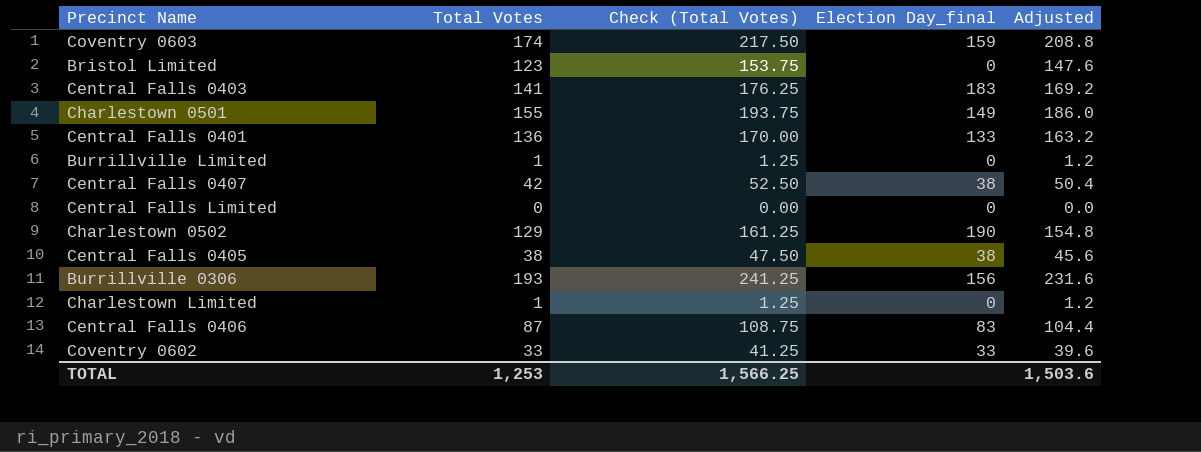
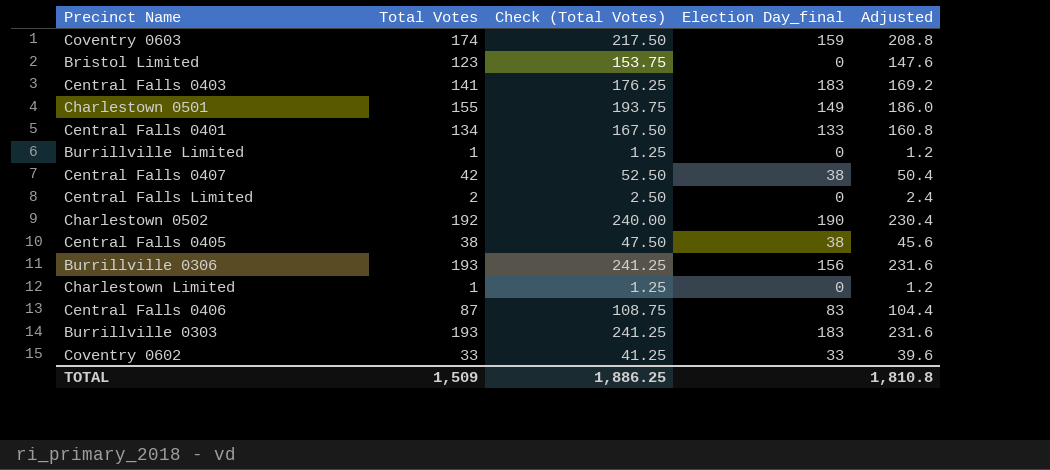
Central Falls 0401 | Total Votes: 136 -> 134
Central Falls 0401 | Check (Total Votes): 170.00 -> 167.50
Central Falls 0401 | Adjusted: 163.2 -> 160.8
Central Falls Limited | Total Votes: 0 -> 2
Central Falls Limited | Check (Total Votes): 0.00 -> 2.50
Central Falls Limited | Adjusted: 0.0 -> 2.4
Charlestown 0502 | Total Votes: 129 -> 192
Charlestown 0502 | Check (Total Votes): 161.25 -> 240.00
Charlestown 0502 | Adjusted: 154.8 -> 230.4
row Burrillville 0303: none -> 193 | 241.25 | 183 | 231.6
TOTAL | Total Votes: 1,253 -> 1,509
TOTAL | Check (Total Votes): 1,566.25 -> 1,886.25
TOTAL | Adjusted: 1,503.6 -> 1,810.8

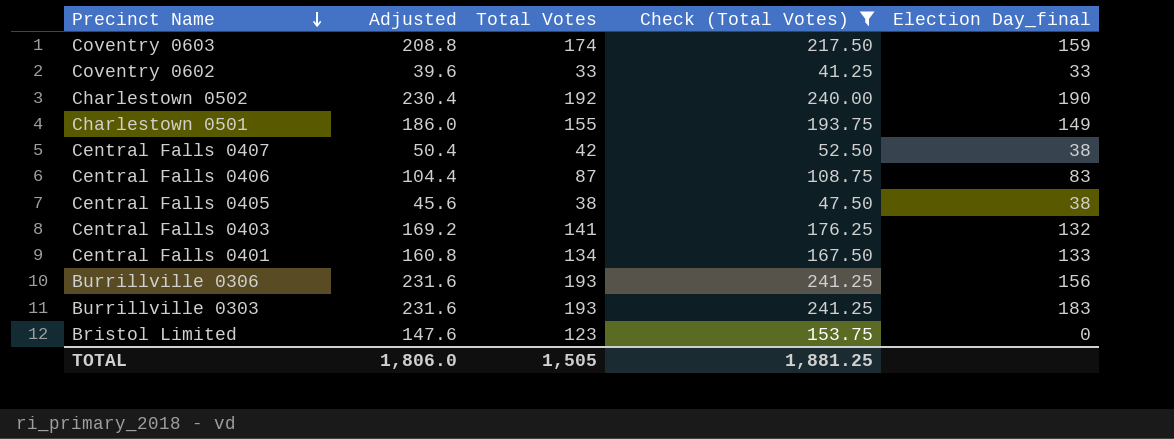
filter: none -> Check (Total Votes) >= 41.25
row order: none -> Precinct Name descending
column Adjusted | position: 5 -> 2
Central Falls 0403 | Election Day_final: 183 -> 132
TOTAL | Adjusted: 1,810.8 -> 1,806.0
TOTAL | Total Votes: 1,509 -> 1,505
TOTAL | Check (Total Votes): 1,886.25 -> 1,881.25

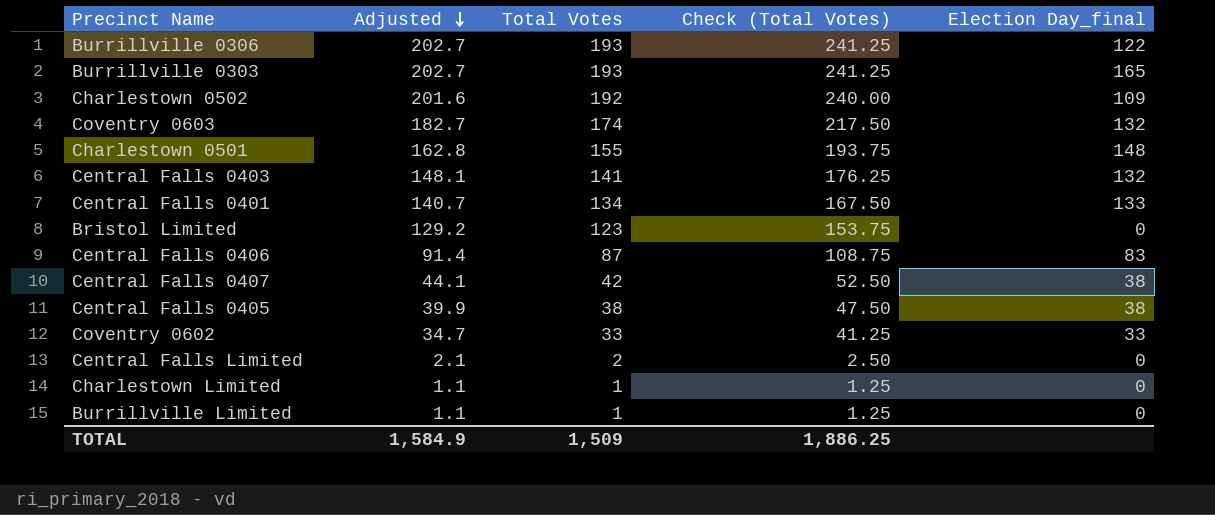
filter: Check (Total Votes) >= 41.25 -> none
row order: Precinct Name descending -> Adjusted descending
column Adjusted | formula: [Total Votes] * 1.2 -> [Total Votes] * 1.05
Burrillville 0306 | Election Day_final: 156 -> 122
Burrillville 0303 | Election Day_final: 183 -> 165
Charlestown 0502 | Election Day_final: 190 -> 109
Coventry 0603 | Election Day_final: 159 -> 132
Charlestown 0501 | Election Day_final: 149 -> 148
TOTAL | Adjusted: 1,806.0 -> 1,584.9
TOTAL | Total Votes: 1,505 -> 1,509
TOTAL | Check (Total Votes): 1,881.25 -> 1,886.25

